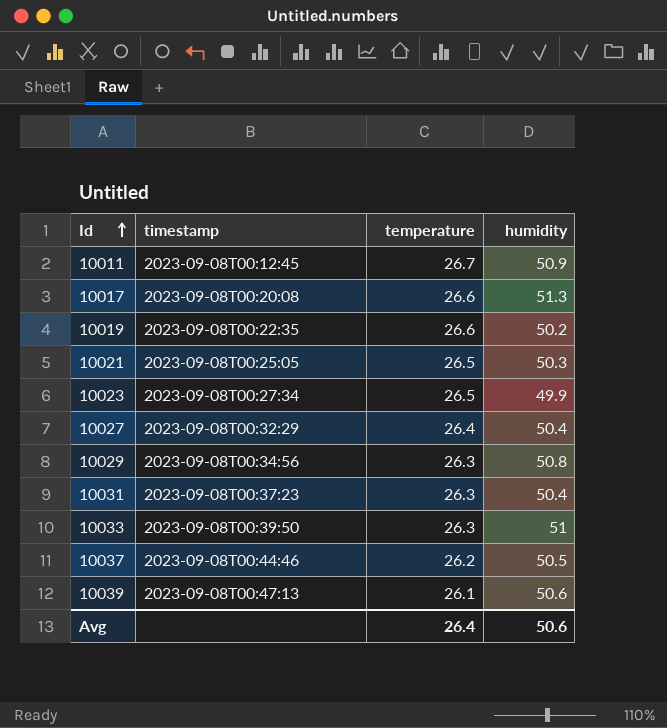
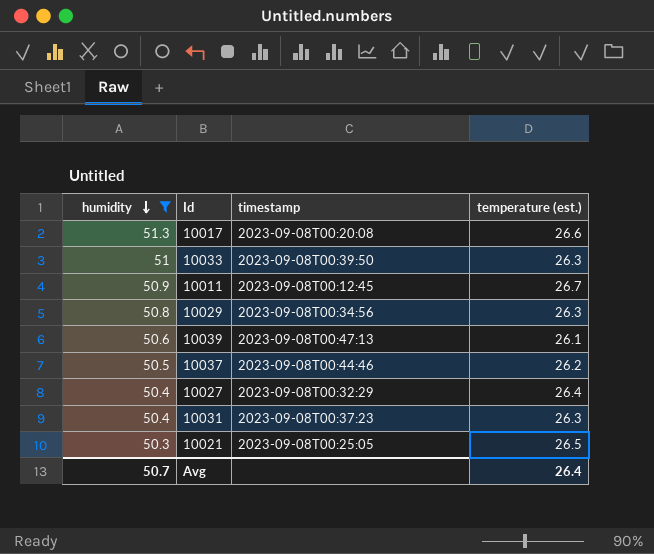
filter: none -> humidity >= 50.3
row order: Id ascending -> humidity descending
column humidity | position: 4 -> 1
column name: temperature -> temperature (est.)
Avg | humidity: 50.6 -> 50.7

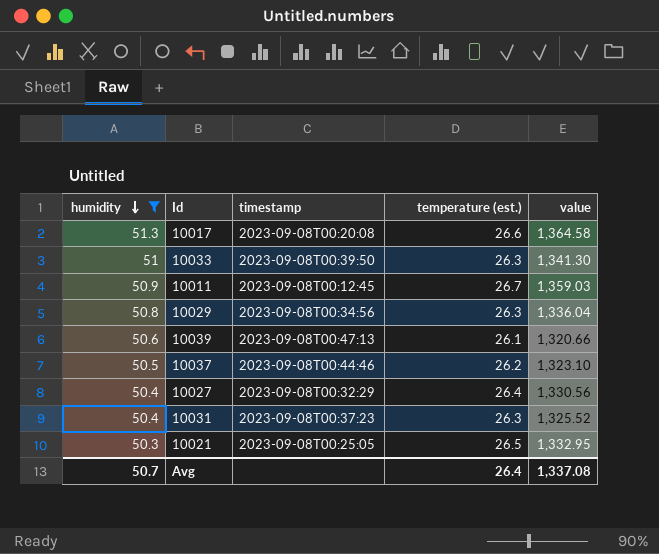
column value | formula: none -> [humidity] * [temperature (est.)]

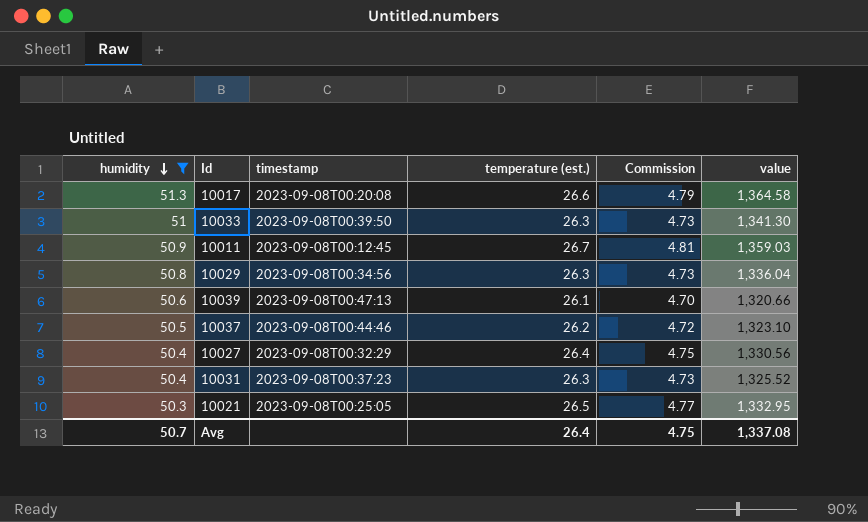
column Commission | formula: none -> [temperature (est.)] * 0.18

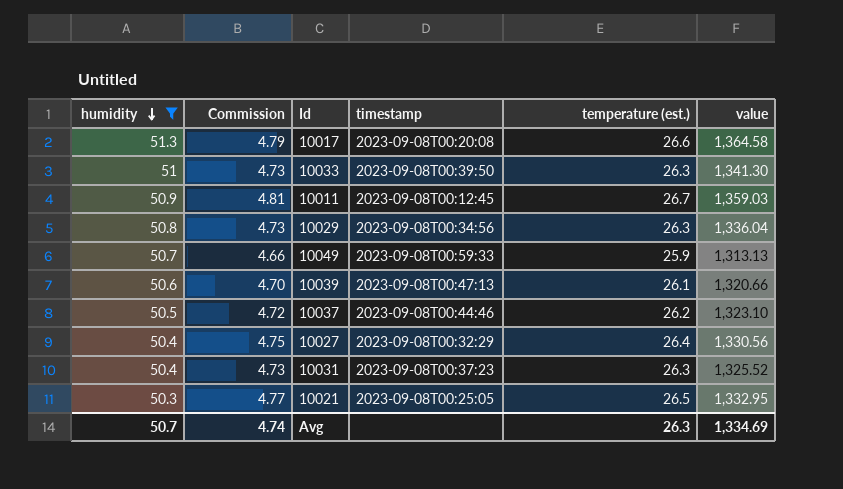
column Commission | position: 5 -> 2
row 10049: none -> 50.7 | 4.66 | 2023-09-08T00:59:33 | 25.9 | 1,313.13
Avg | Commission: 4.75 -> 4.74
Avg | temperature (est.): 26.4 -> 26.3
Avg | value: 1,337.08 -> 1,334.69

